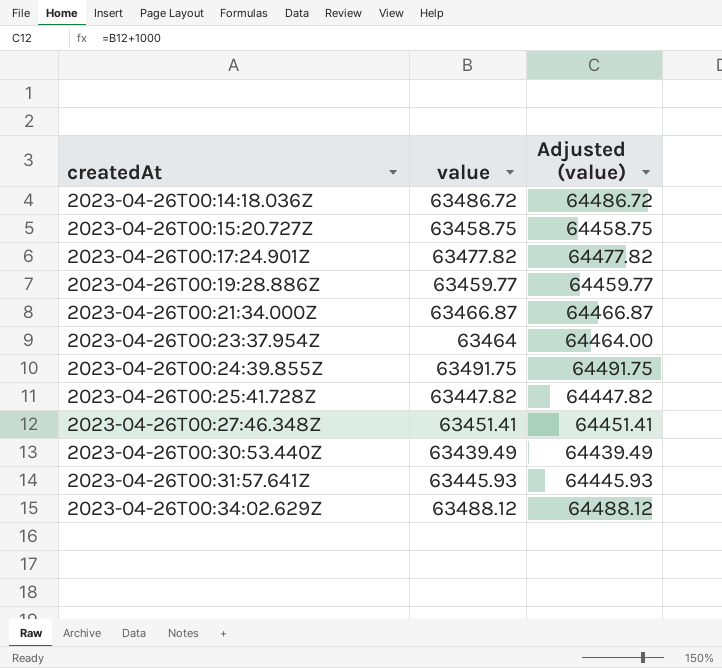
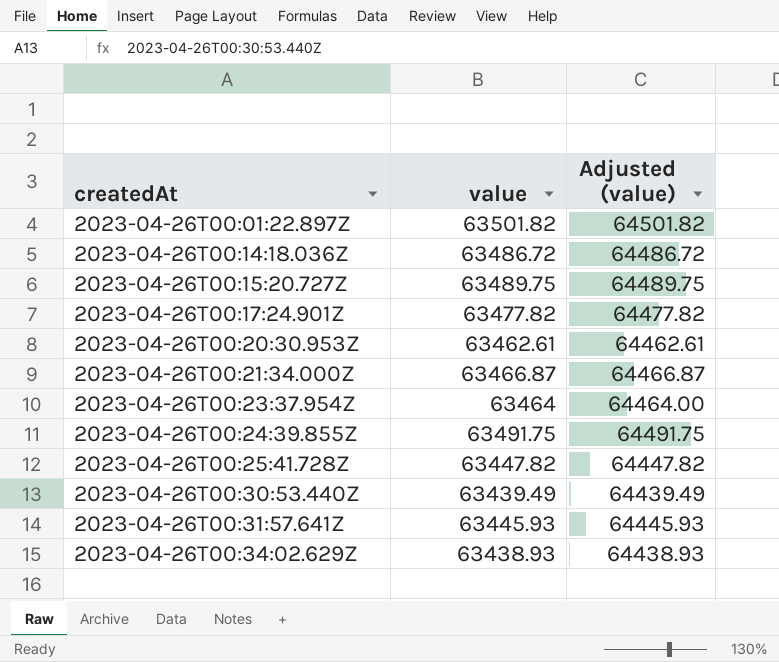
row 2023-04-26T00:19:28.886Z: 63459.77 | 64459.77 -> none
row 2023-04-26T00:27:46.348Z: 63451.41 | 64451.41 -> none
row 2023-04-26T00:01:22.897Z: none -> 63501.82 | 64501.82
2023-04-26T00:15:20.727Z | value: 63458.75 -> 63489.75
2023-04-26T00:15:20.727Z | Adjusted (value): 64458.75 -> 64489.75
row 2023-04-26T00:20:30.953Z: none -> 63462.61 | 64462.61
2023-04-26T00:34:02.629Z | value: 63488.12 -> 63438.93
2023-04-26T00:34:02.629Z | Adjusted (value): 64488.12 -> 64438.93

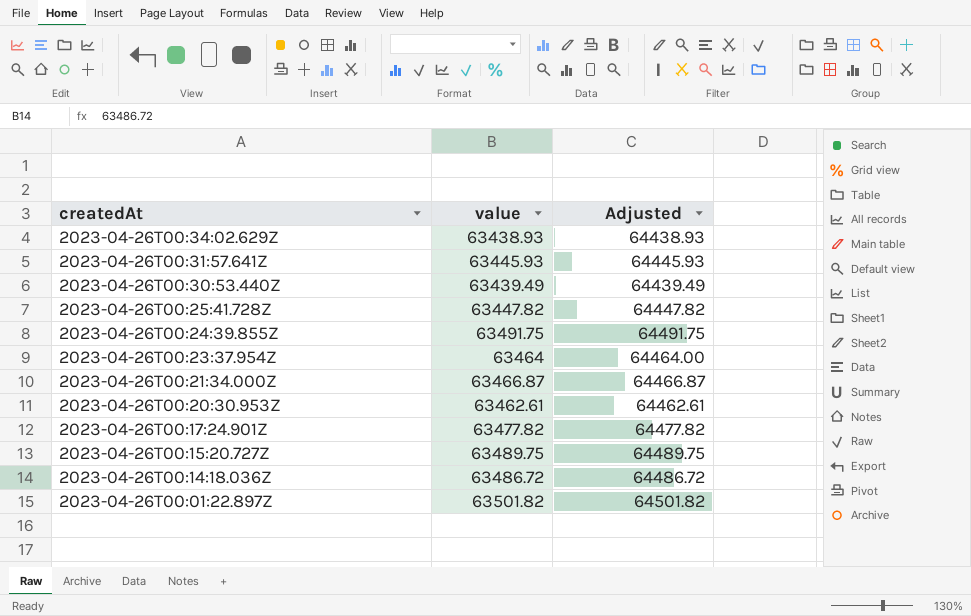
row order: createdAt ascending -> createdAt descending
column name: Adjusted (value) -> Adjusted

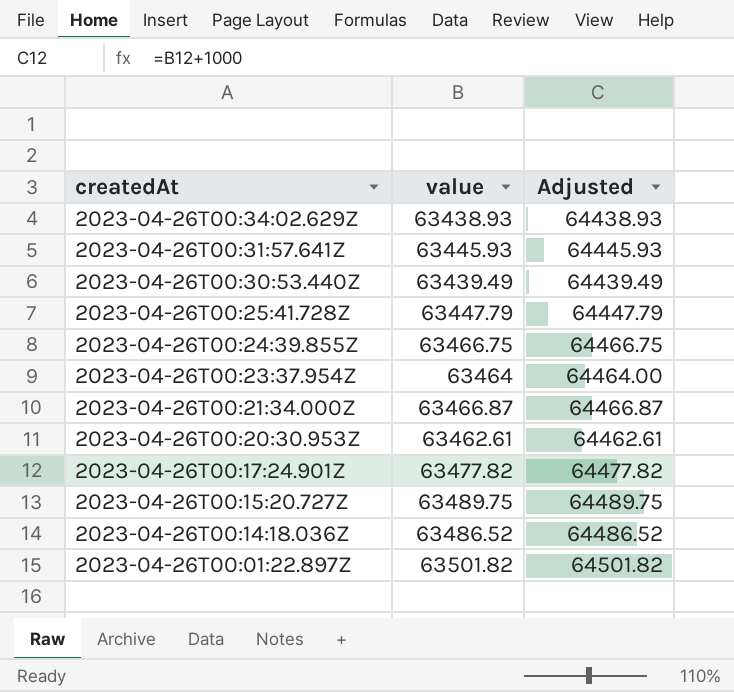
2023-04-26T00:25:41.728Z | value: 63447.82 -> 63447.79
2023-04-26T00:25:41.728Z | Adjusted: 64447.82 -> 64447.79
2023-04-26T00:24:39.855Z | value: 63491.75 -> 63466.75
2023-04-26T00:24:39.855Z | Adjusted: 64491.75 -> 64466.75
2023-04-26T00:14:18.036Z | value: 63486.72 -> 63486.52
2023-04-26T00:14:18.036Z | Adjusted: 64486.72 -> 64486.52

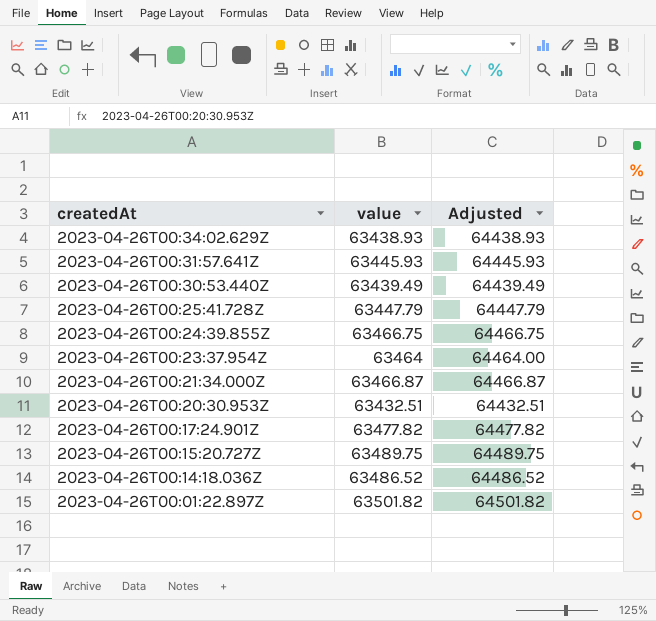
2023-04-26T00:20:30.953Z | value: 63462.61 -> 63432.51
2023-04-26T00:20:30.953Z | Adjusted: 64462.61 -> 64432.51

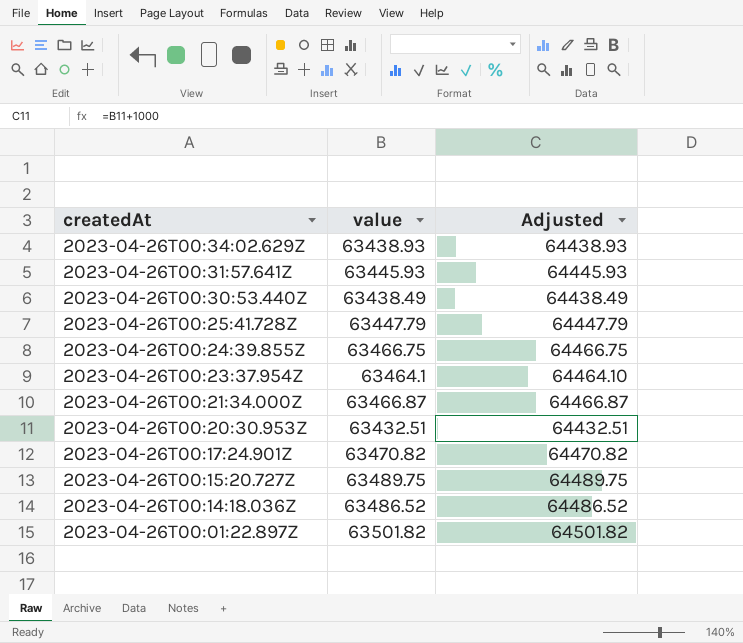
2023-04-26T00:30:53.440Z | value: 63439.49 -> 63438.49
2023-04-26T00:30:53.440Z | Adjusted: 64439.49 -> 64438.49
2023-04-26T00:23:37.954Z | value: 63464 -> 63464.1
2023-04-26T00:23:37.954Z | Adjusted: 64464.00 -> 64464.10
2023-04-26T00:17:24.901Z | value: 63477.82 -> 63470.82
2023-04-26T00:17:24.901Z | Adjusted: 64477.82 -> 64470.82

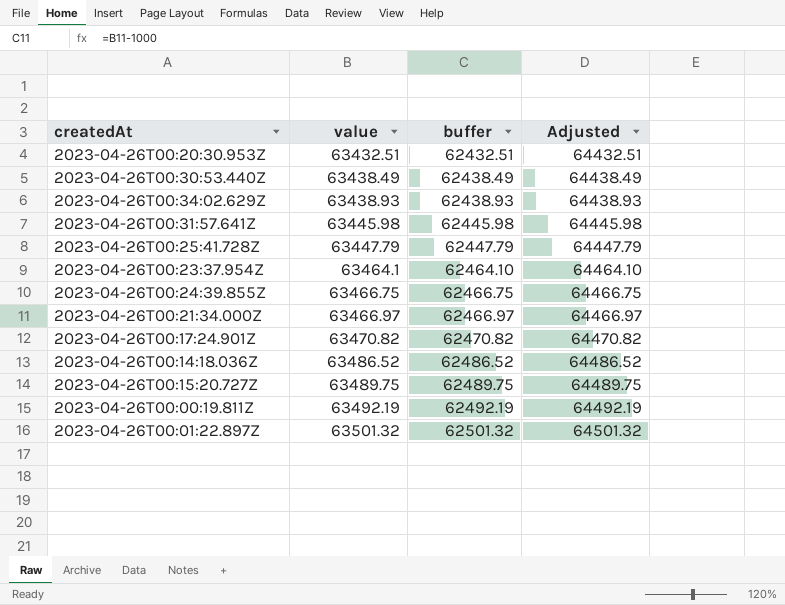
row order: createdAt descending -> value ascending
column buffer | formula: none -> [value] - 1000
2023-04-26T00:31:57.641Z | value: 63445.93 -> 63445.98
2023-04-26T00:31:57.641Z | Adjusted: 64445.93 -> 64445.98
2023-04-26T00:21:34.000Z | value: 63466.87 -> 63466.97
2023-04-26T00:21:34.000Z | Adjusted: 64466.87 -> 64466.97
row 2023-04-26T00:00:19.811Z: none -> 63492.19 | 62492.19 | 64492.19
2023-04-26T00:01:22.897Z | value: 63501.82 -> 63501.32
2023-04-26T00:01:22.897Z | Adjusted: 64501.82 -> 64501.32

